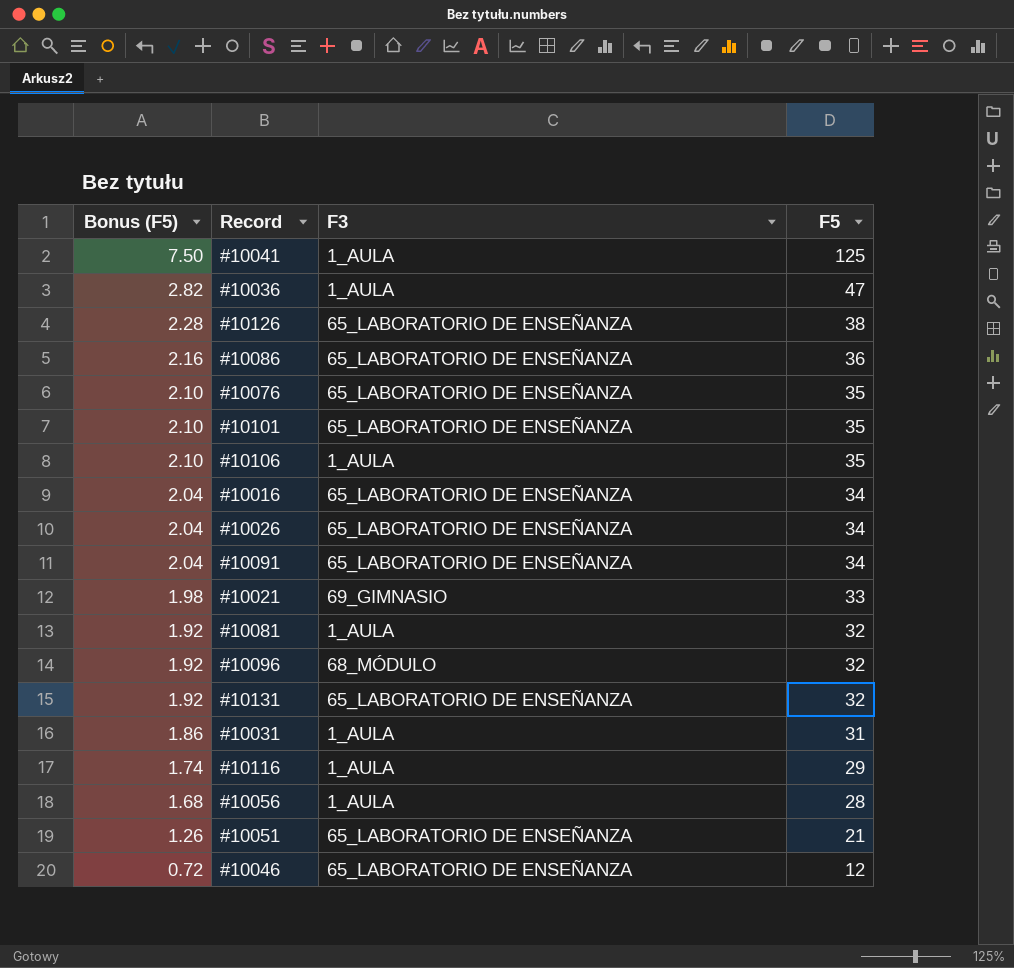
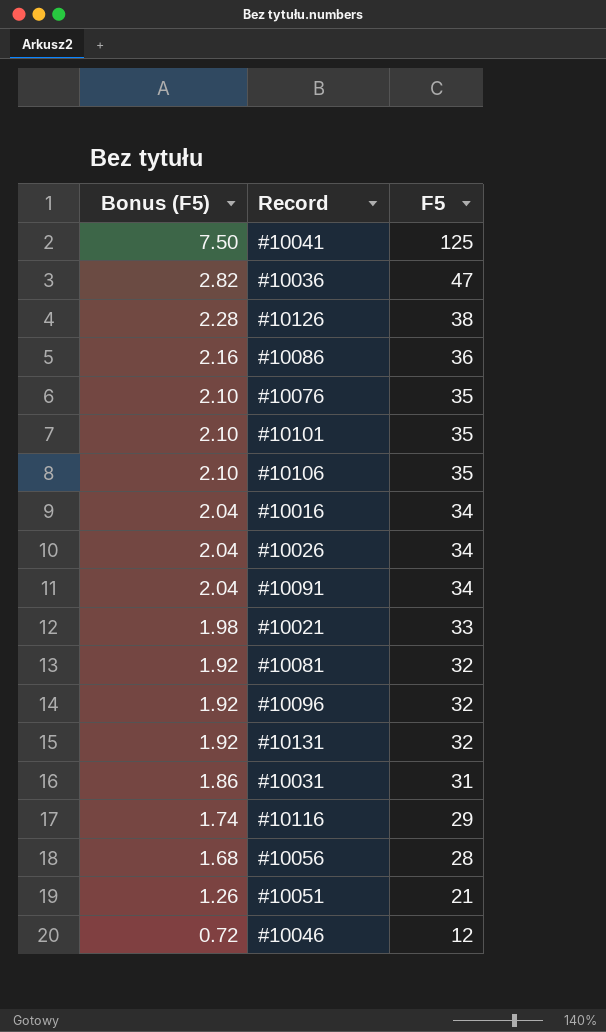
column F3 | position: 3 -> none

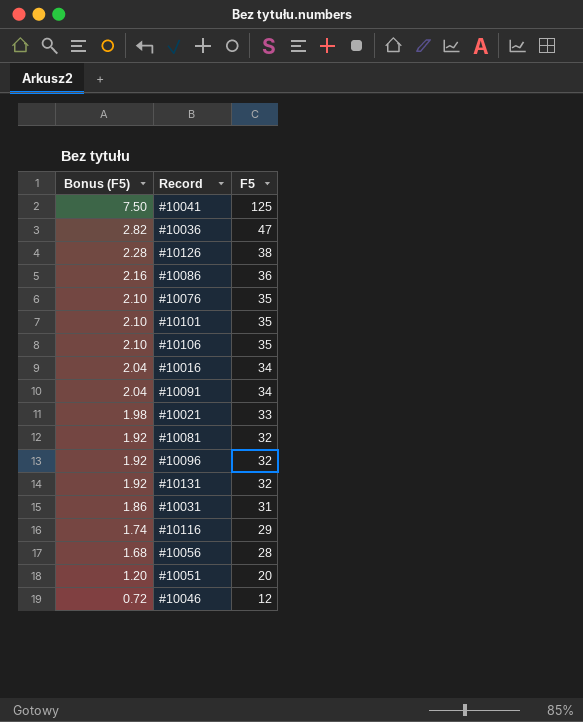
row #10026: 2.04 | 34 -> none
#10051 | Bonus (F5): 1.26 -> 1.20
#10051 | F5: 21 -> 20

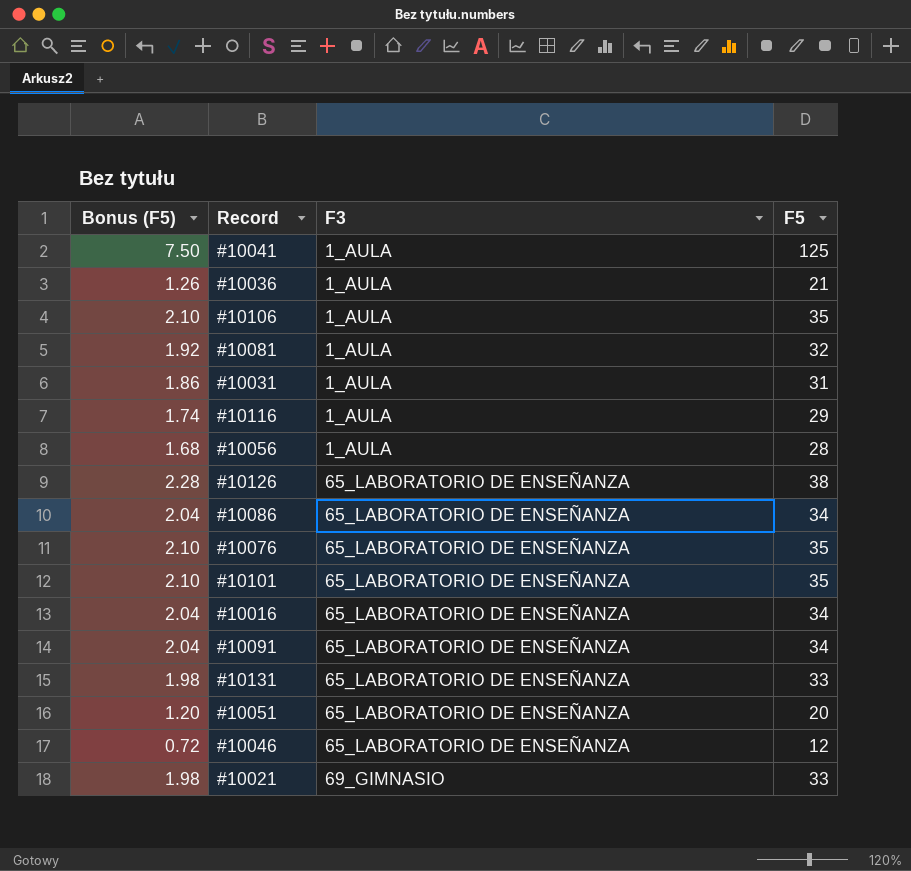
row order: Bonus (F5) descending -> F3 ascending
column F3 | position: none -> 3
row #10096: 1.92 | 32 -> none
#10036 | Bonus (F5): 2.82 -> 1.26
#10036 | F5: 47 -> 21
#10086 | Bonus (F5): 2.16 -> 2.04
#10086 | F5: 36 -> 34
#10131 | Bonus (F5): 1.92 -> 1.98
#10131 | F5: 32 -> 33

